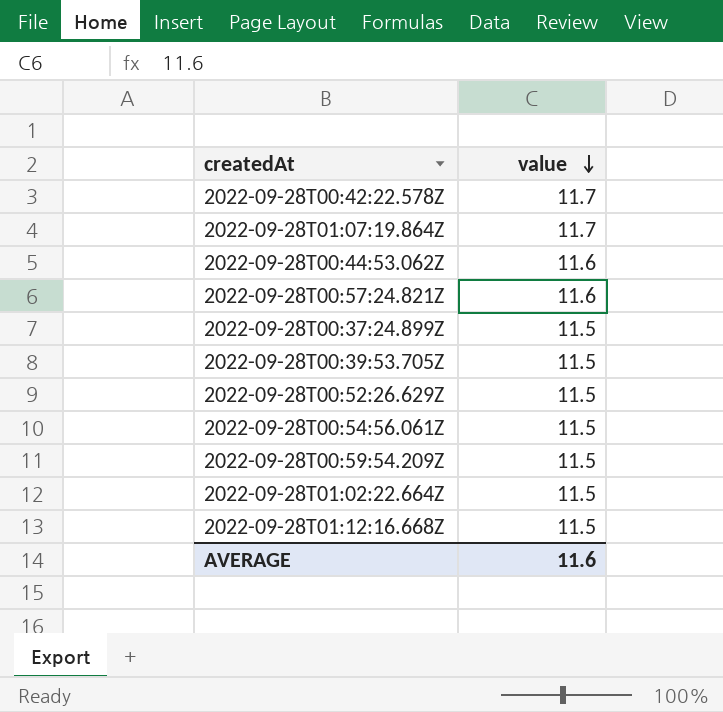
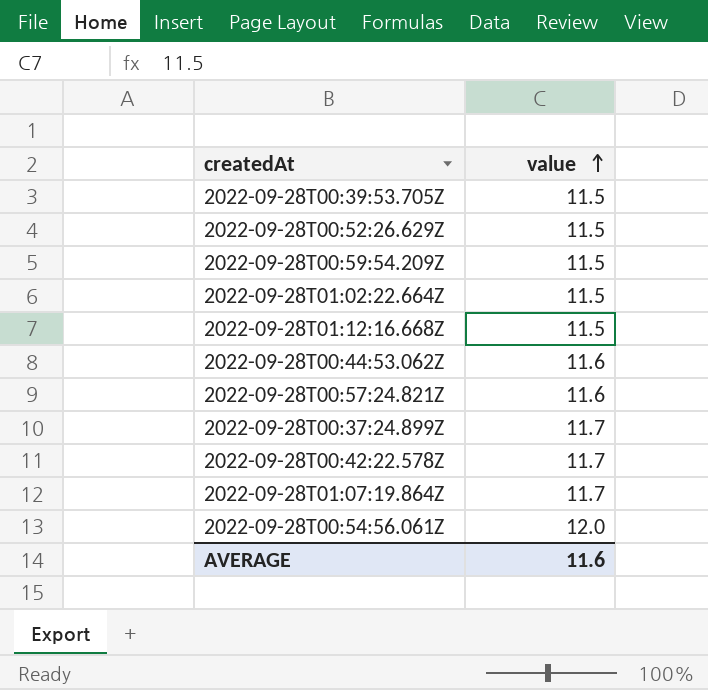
row order: value descending -> value ascending
2022-09-28T00:37:24.899Z | value: 11.5 -> 11.7
2022-09-28T00:54:56.061Z | value: 11.5 -> 12.0

